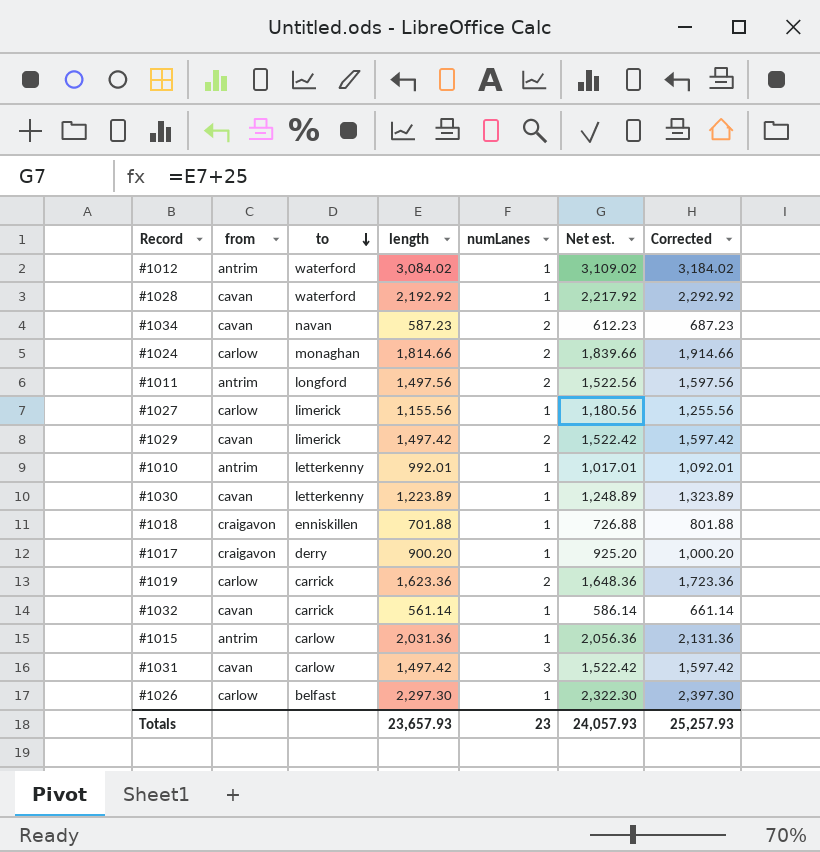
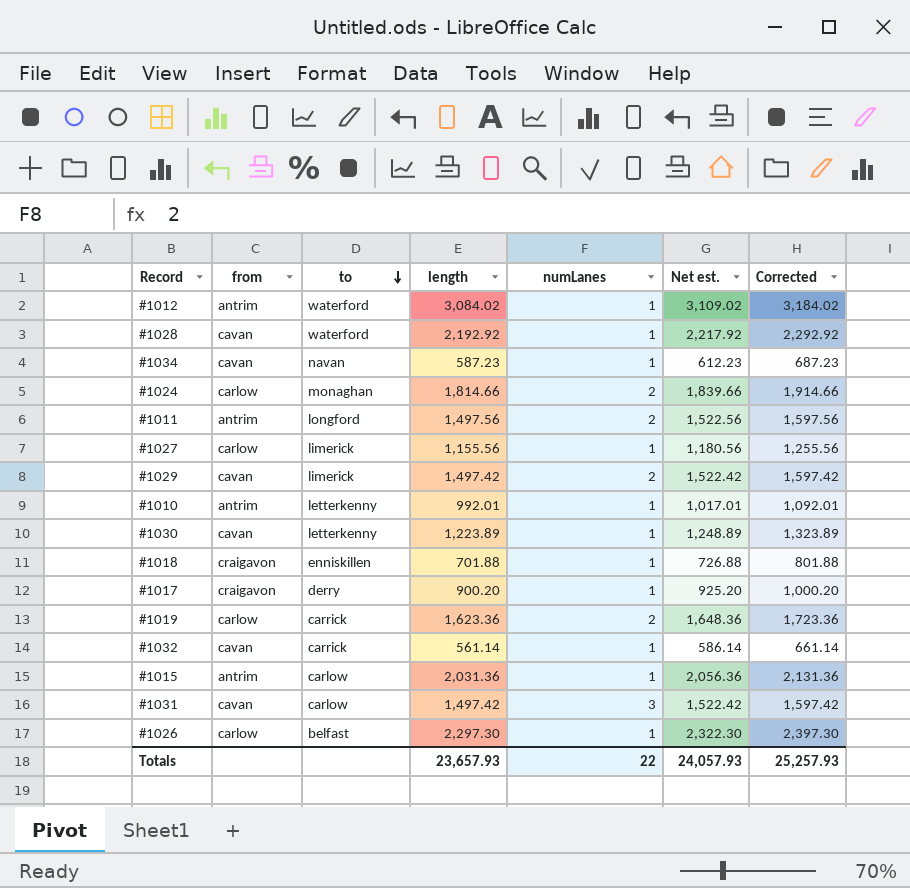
#1034 | numLanes: 2 -> 1
Totals | numLanes: 23 -> 22

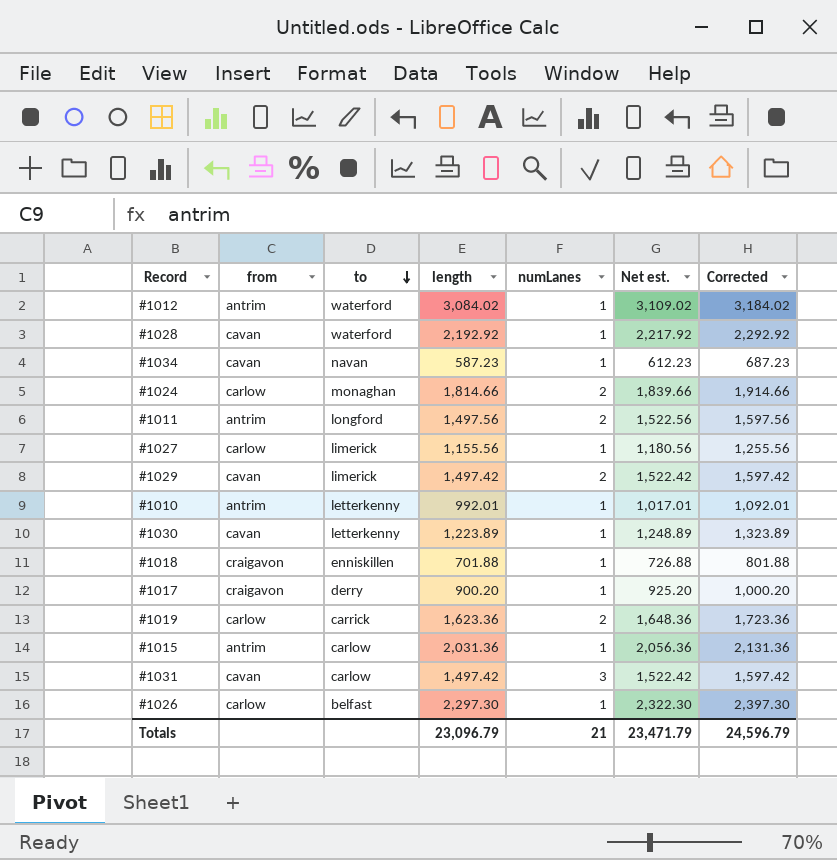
row #1032: cavan | carrick | 561.14 | 1 | 586.14 | 661.14 -> none
Totals | length: 23,657.93 -> 23,096.79
Totals | numLanes: 22 -> 21
Totals | Net est.: 24,057.93 -> 23,471.79
Totals | Corrected: 25,257.93 -> 24,596.79

